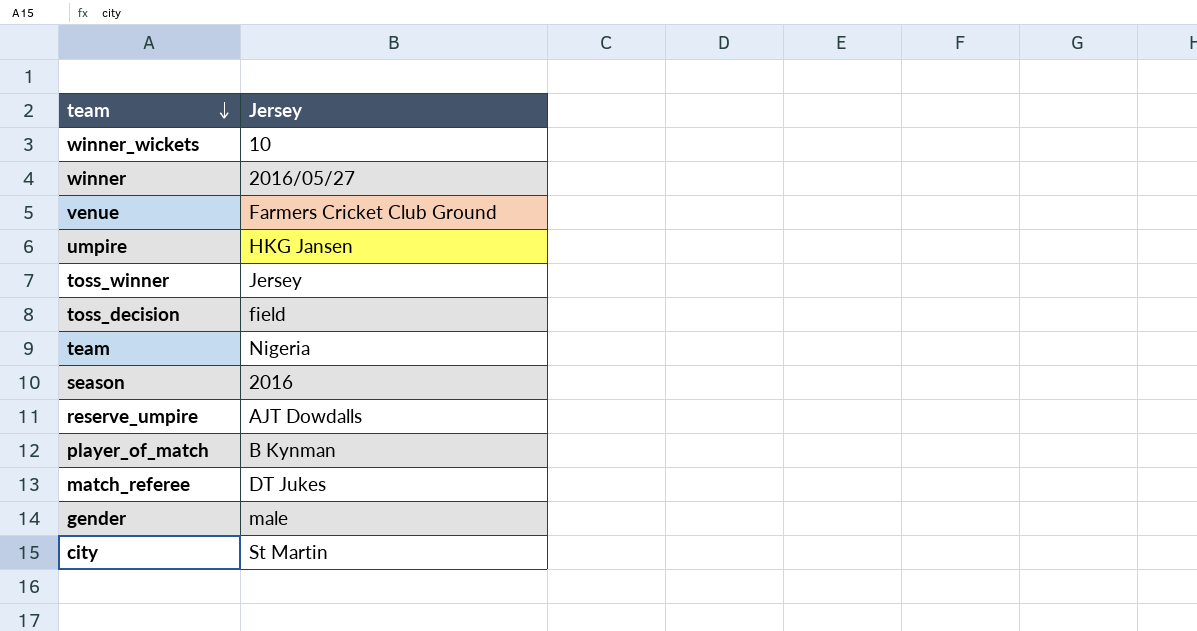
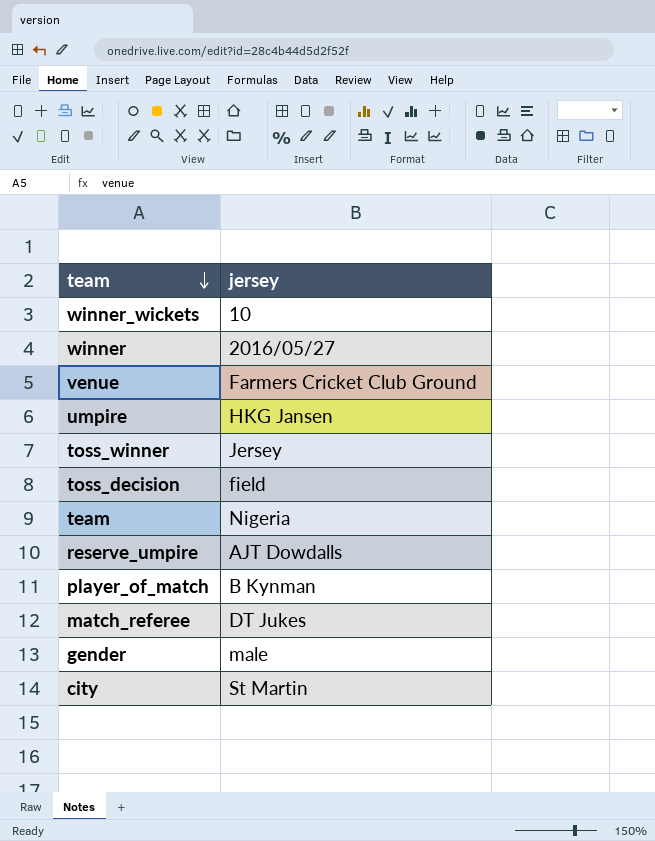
column name: Jersey -> jersey
row season: 2016 -> none

